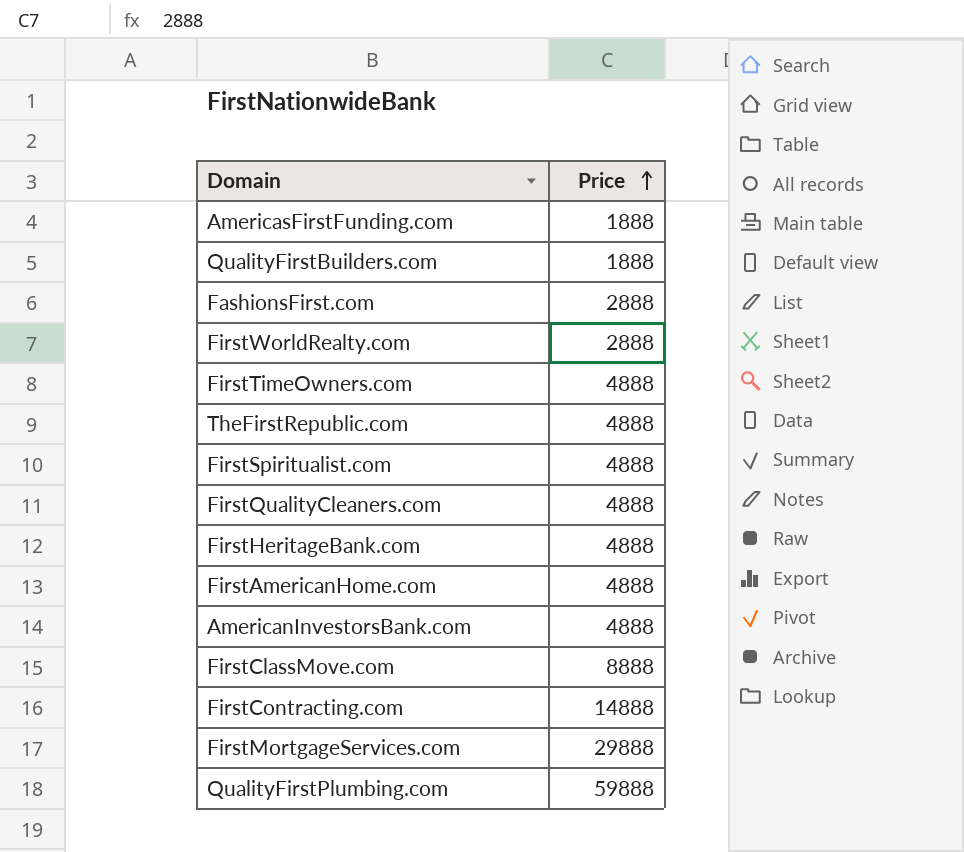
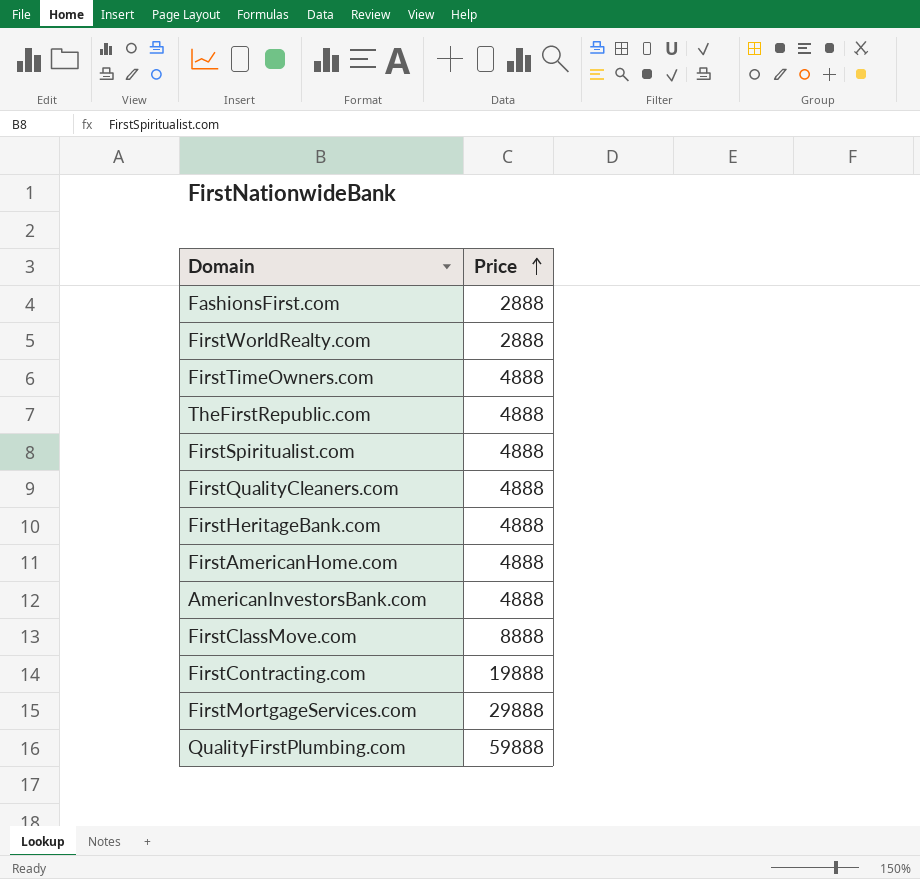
row AmericasFirstFunding.com: 1888 -> none
row QualityFirstBuilders.com: 1888 -> none
FirstContracting.com | Price: 14888 -> 19888

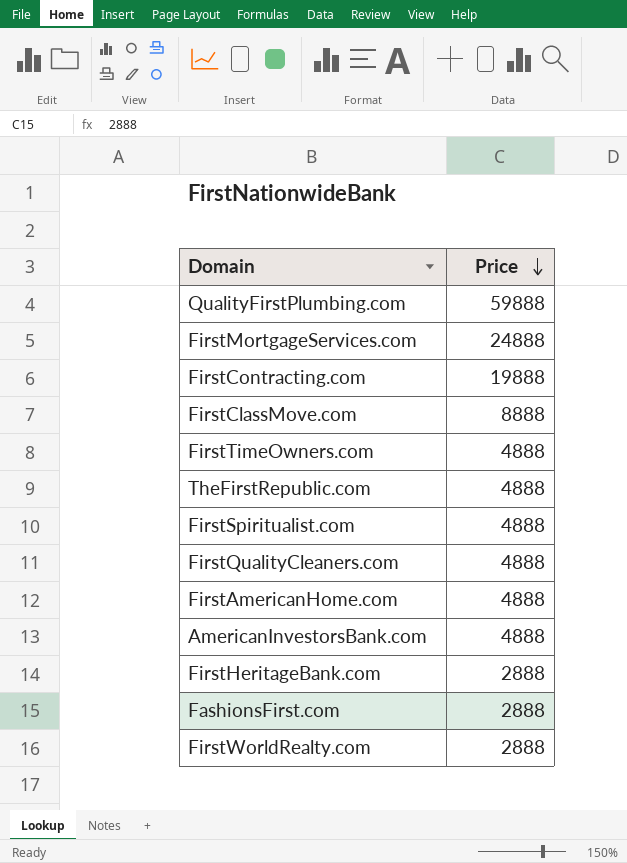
row order: Price ascending -> Price descending
FirstMortgageServices.com | Price: 29888 -> 24888
FirstHeritageBank.com | Price: 4888 -> 2888

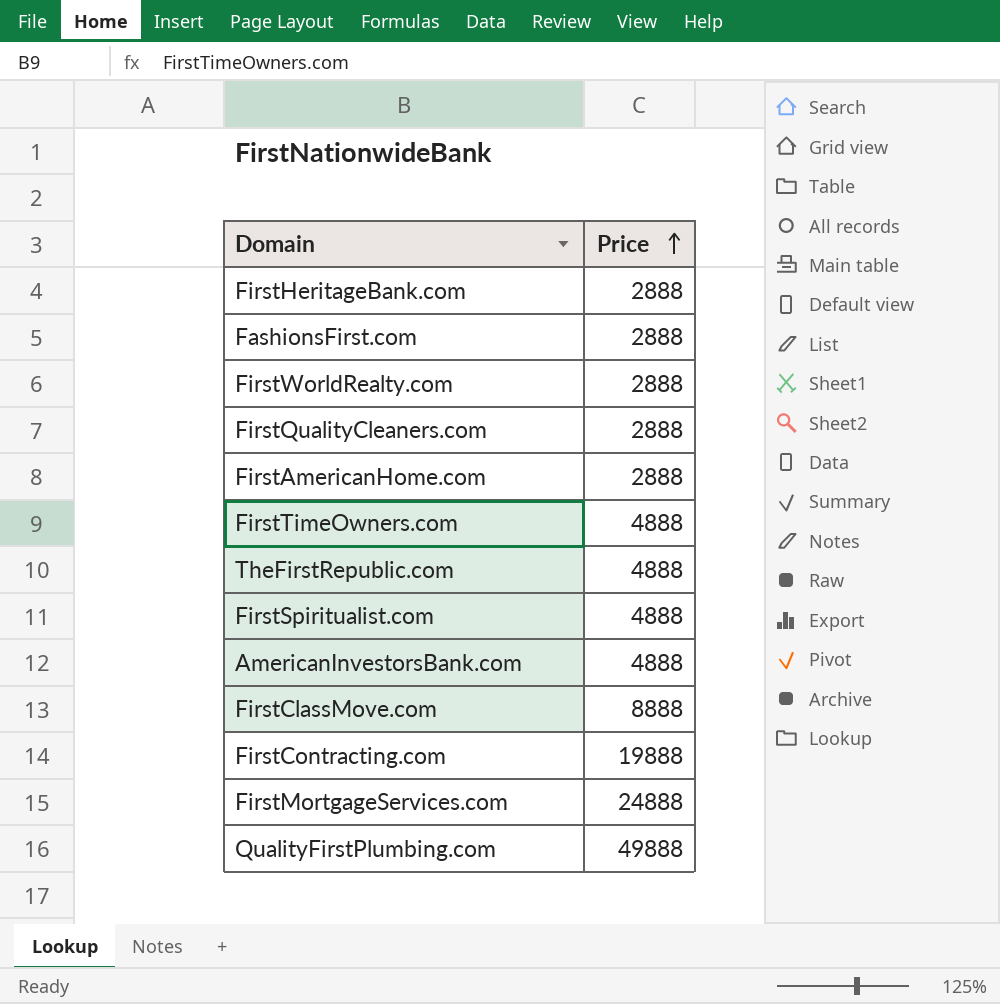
row order: Price descending -> Price ascending
FirstQualityCleaners.com | Price: 4888 -> 2888
FirstAmericanHome.com | Price: 4888 -> 2888
QualityFirstPlumbing.com | Price: 59888 -> 49888

